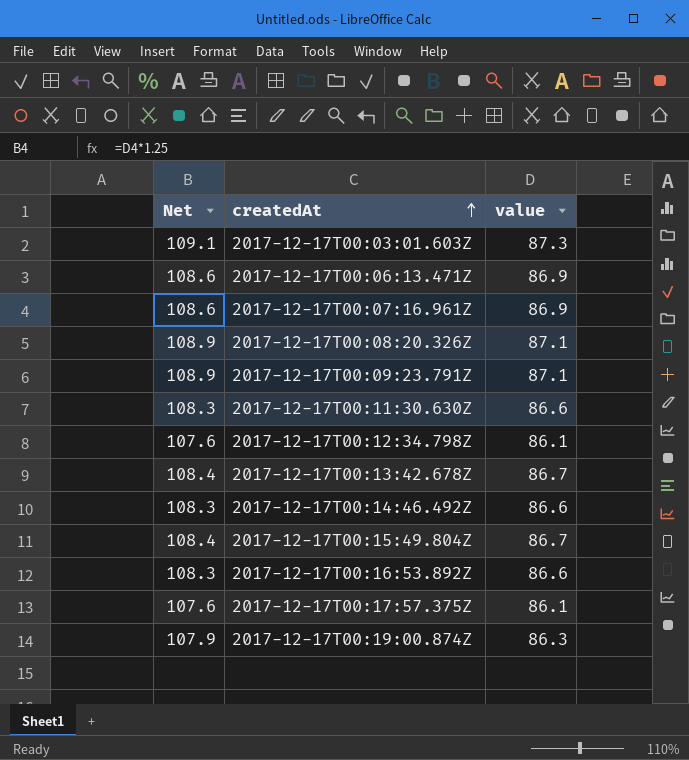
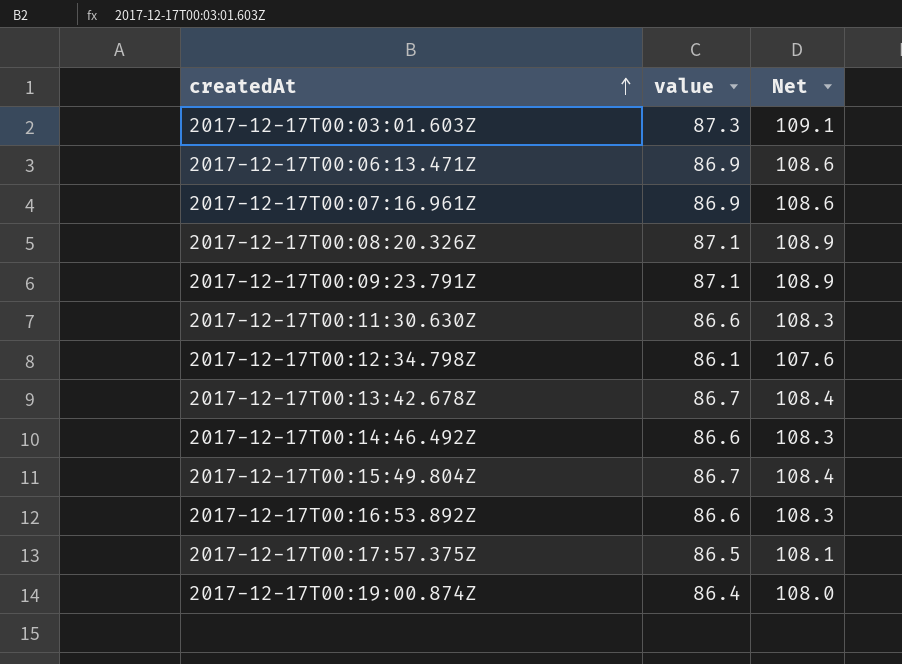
column Net | position: 1 -> 3
2017-12-17T00:17:57.375Z | value: 86.1 -> 86.5
2017-12-17T00:17:57.375Z | Net: 107.6 -> 108.1
2017-12-17T00:19:00.874Z | value: 86.3 -> 86.4
2017-12-17T00:19:00.874Z | Net: 107.9 -> 108.0

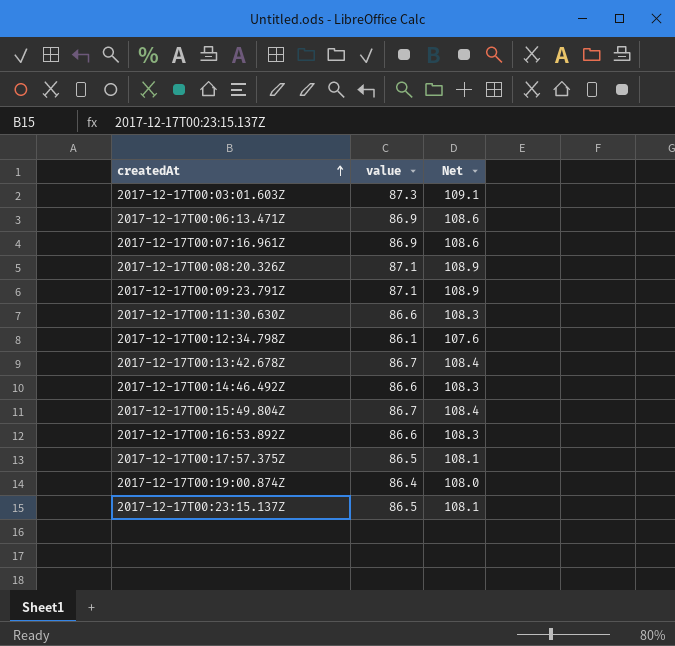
row 2017-12-17T00:23:15.137Z: none -> 86.5 | 108.1

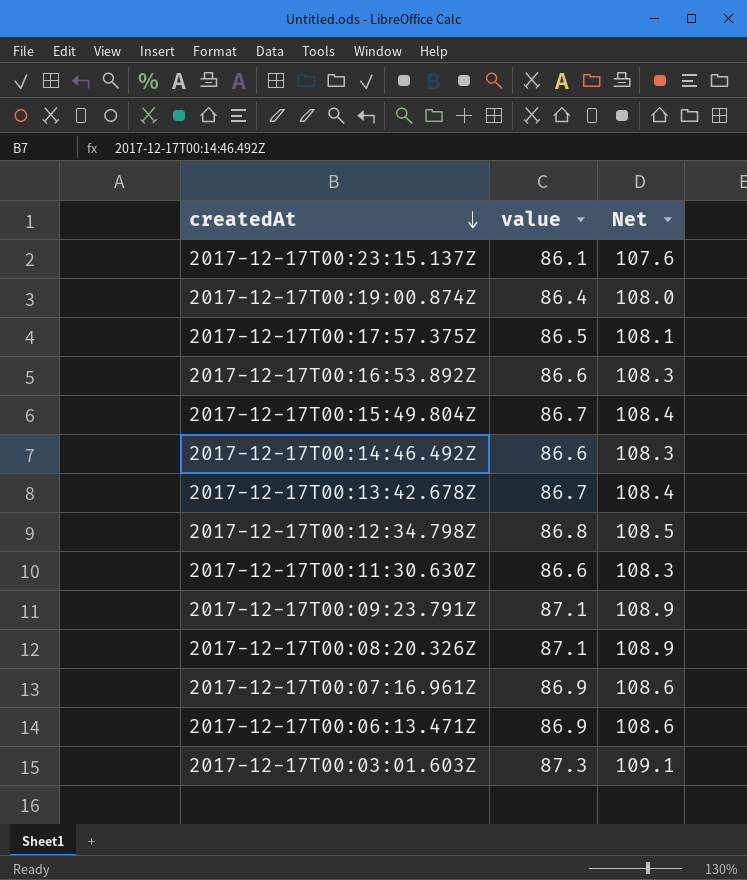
row order: createdAt ascending -> createdAt descending
2017-12-17T00:23:15.137Z | value: 86.5 -> 86.1
2017-12-17T00:23:15.137Z | Net: 108.1 -> 107.6
2017-12-17T00:12:34.798Z | value: 86.1 -> 86.8
2017-12-17T00:12:34.798Z | Net: 107.6 -> 108.5

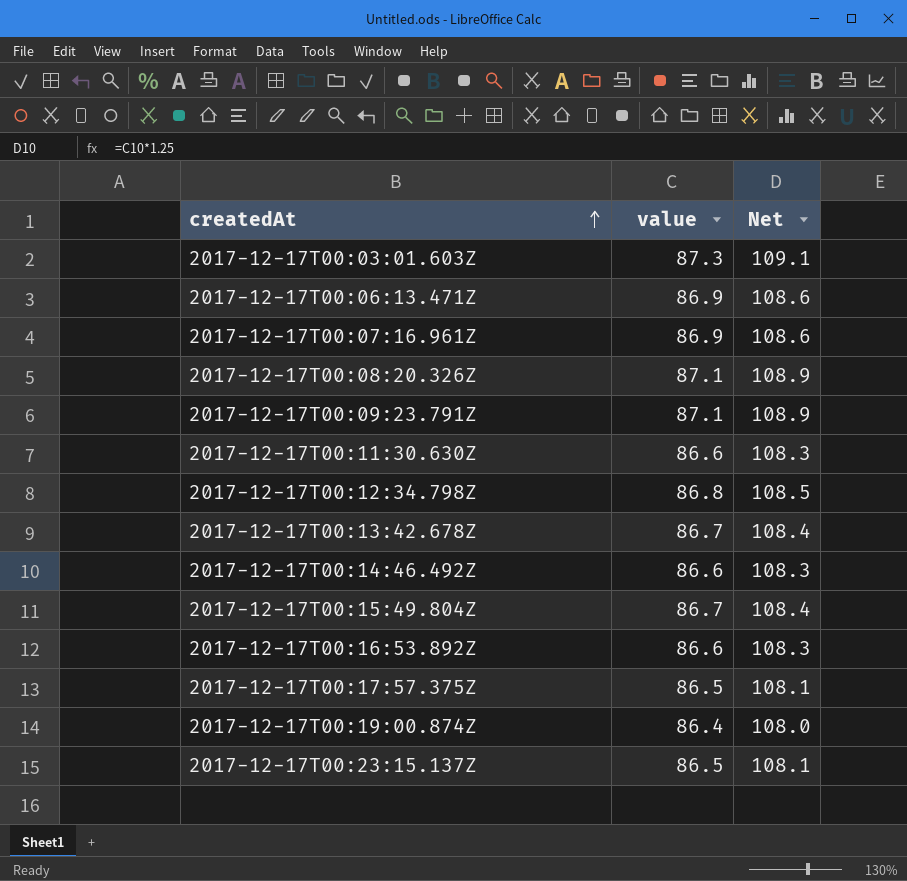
row order: createdAt descending -> createdAt ascending
2017-12-17T00:23:15.137Z | value: 86.1 -> 86.5
2017-12-17T00:23:15.137Z | Net: 107.6 -> 108.1

